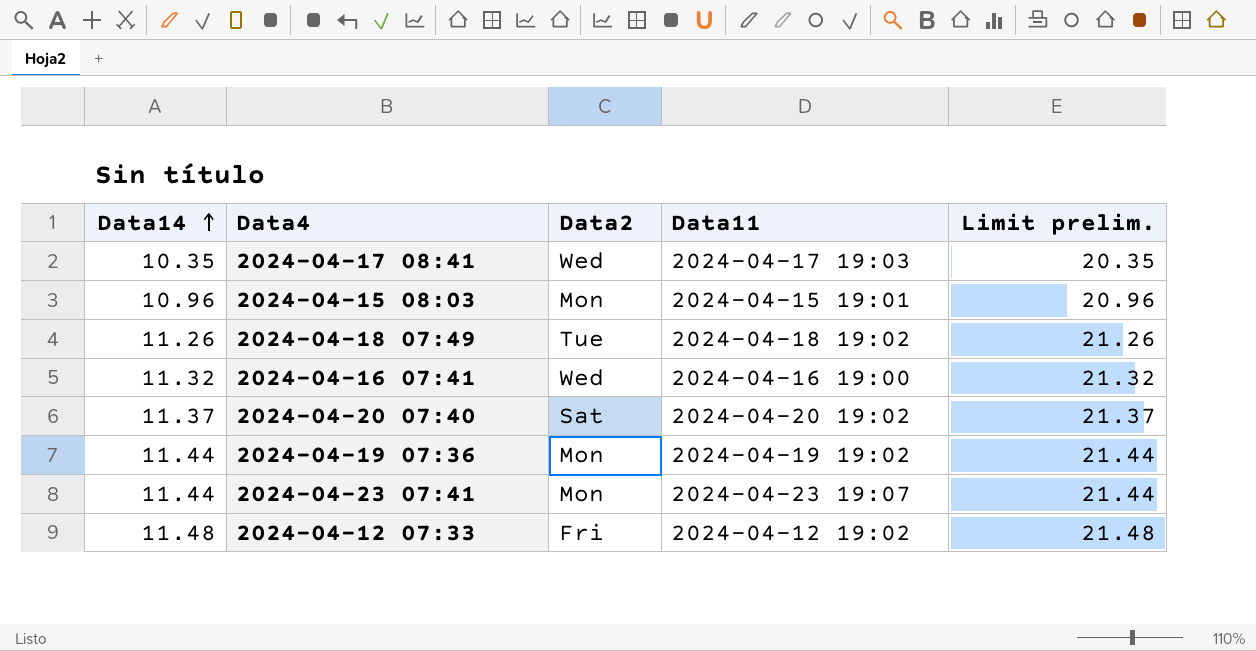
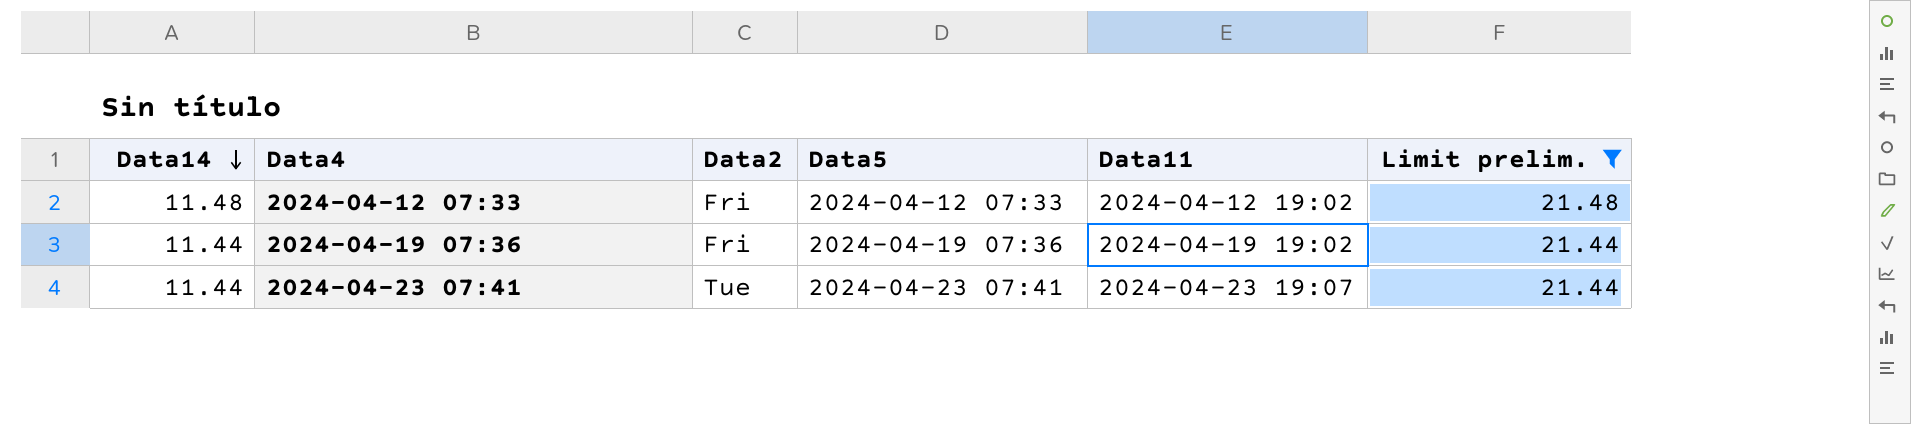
filter: none -> Limit prelim. >= 21.44
row order: Data14 ascending -> Data14 descending
column Data5 | position: none -> 4
2024-04-19 07:36 | Data2: Mon -> Fri
2024-04-23 07:41 | Data2: Mon -> Tue

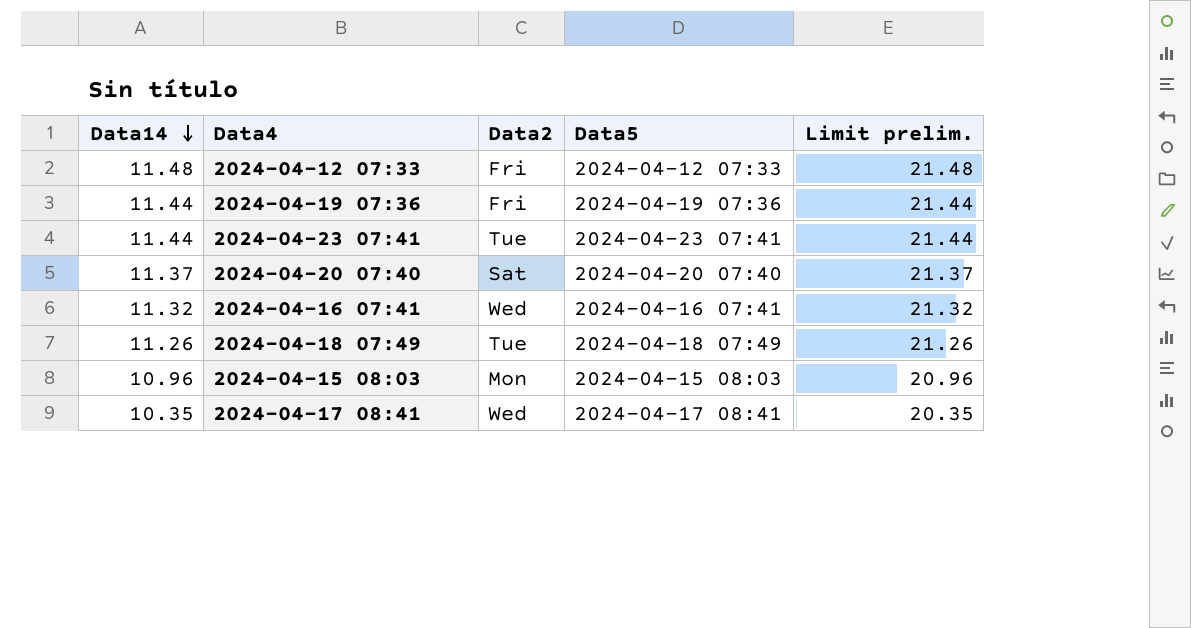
filter: Limit prelim. >= 21.44 -> none
column Data11 | position: 5 -> none

